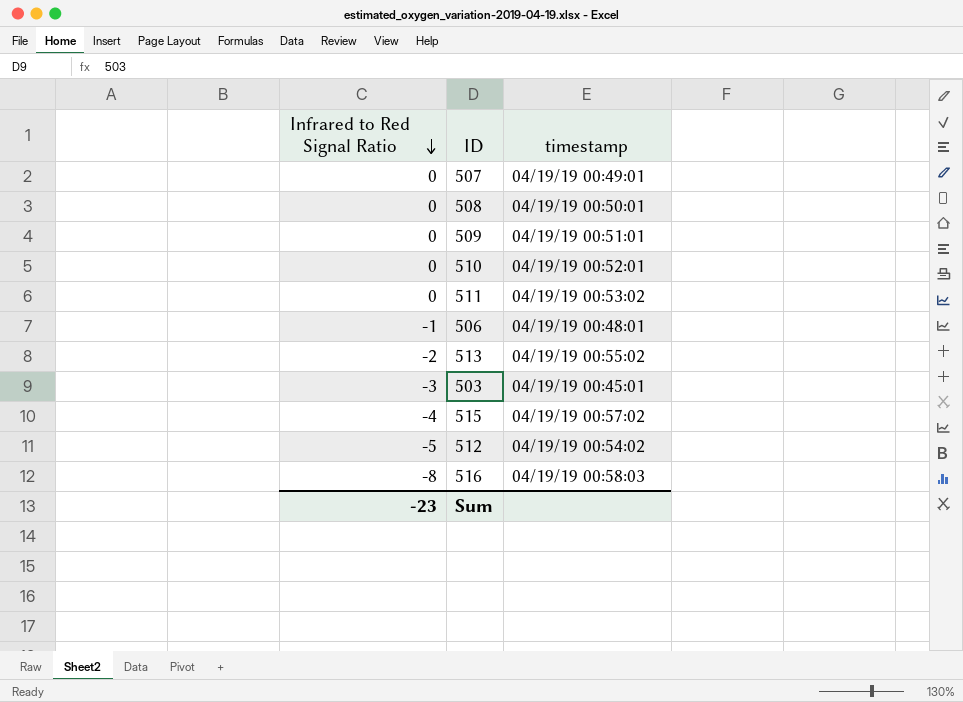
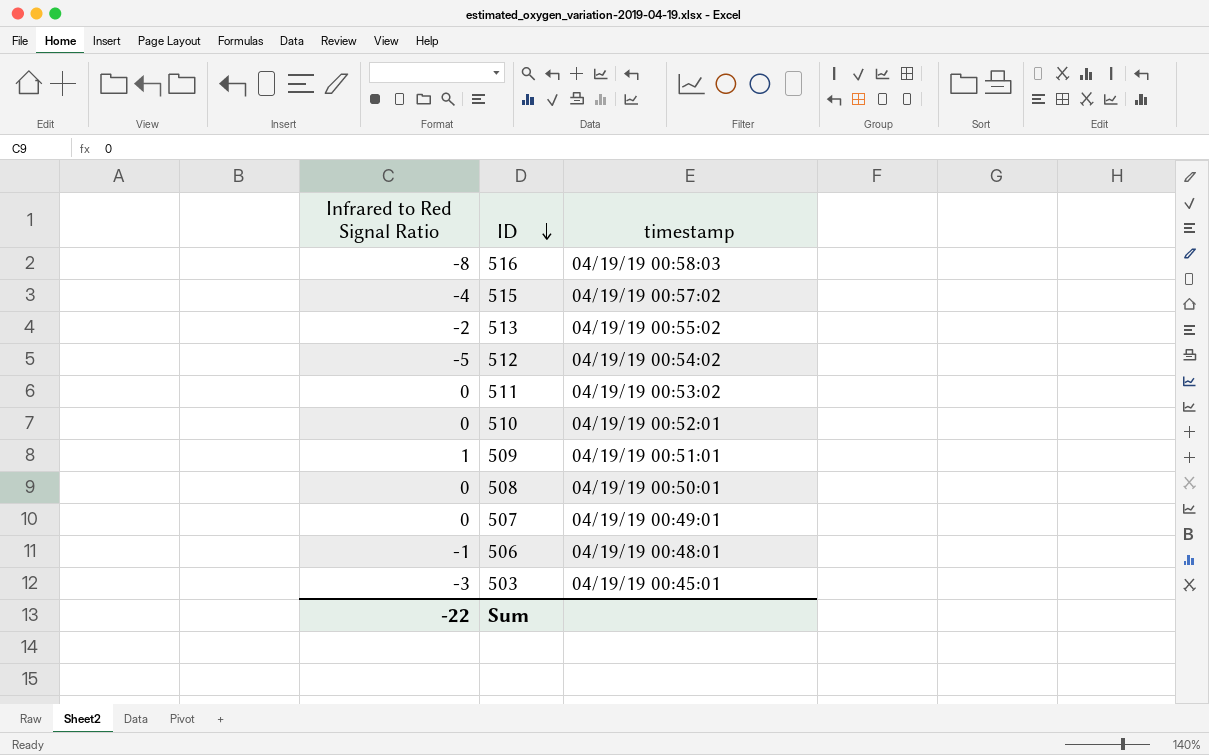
row order: Infrared to Red Signal Ratio descending -> ID descending
509 | Infrared to Red Signal Ratio: 0 -> 1
Sum | Infrared to Red Signal Ratio: -23 -> -22

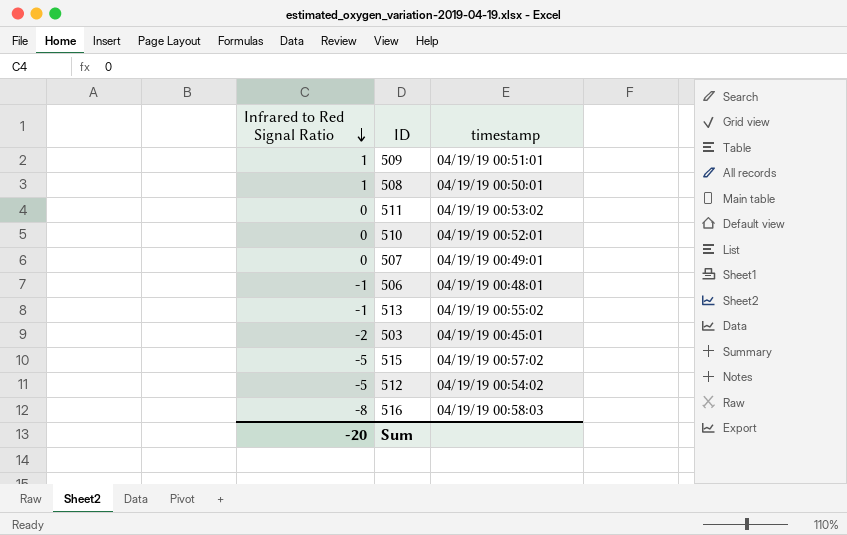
row order: ID descending -> Infrared to Red Signal Ratio descending
508 | Infrared to Red Signal Ratio: 0 -> 1
513 | Infrared to Red Signal Ratio: -2 -> -1
503 | Infrared to Red Signal Ratio: -3 -> -2
515 | Infrared to Red Signal Ratio: -4 -> -5
Sum | Infrared to Red Signal Ratio: -22 -> -20

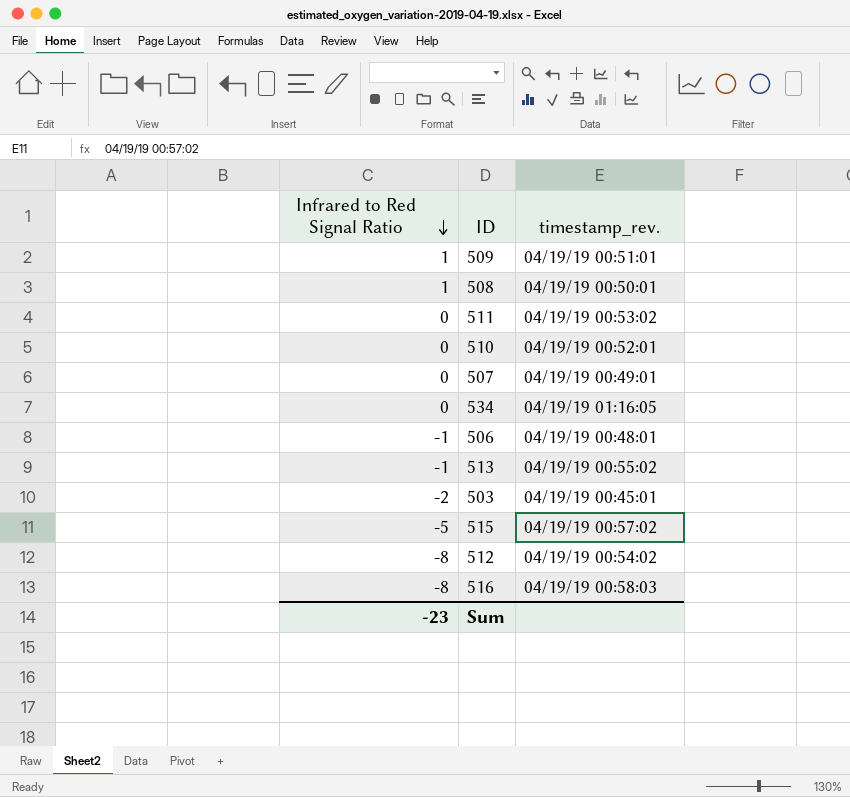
column name: timestamp -> timestamp_rev.
row 534: none -> 0 | 04/19/19 01:16:05
512 | Infrared to Red Signal Ratio: -5 -> -8
Sum | Infrared to Red Signal Ratio: -20 -> -23

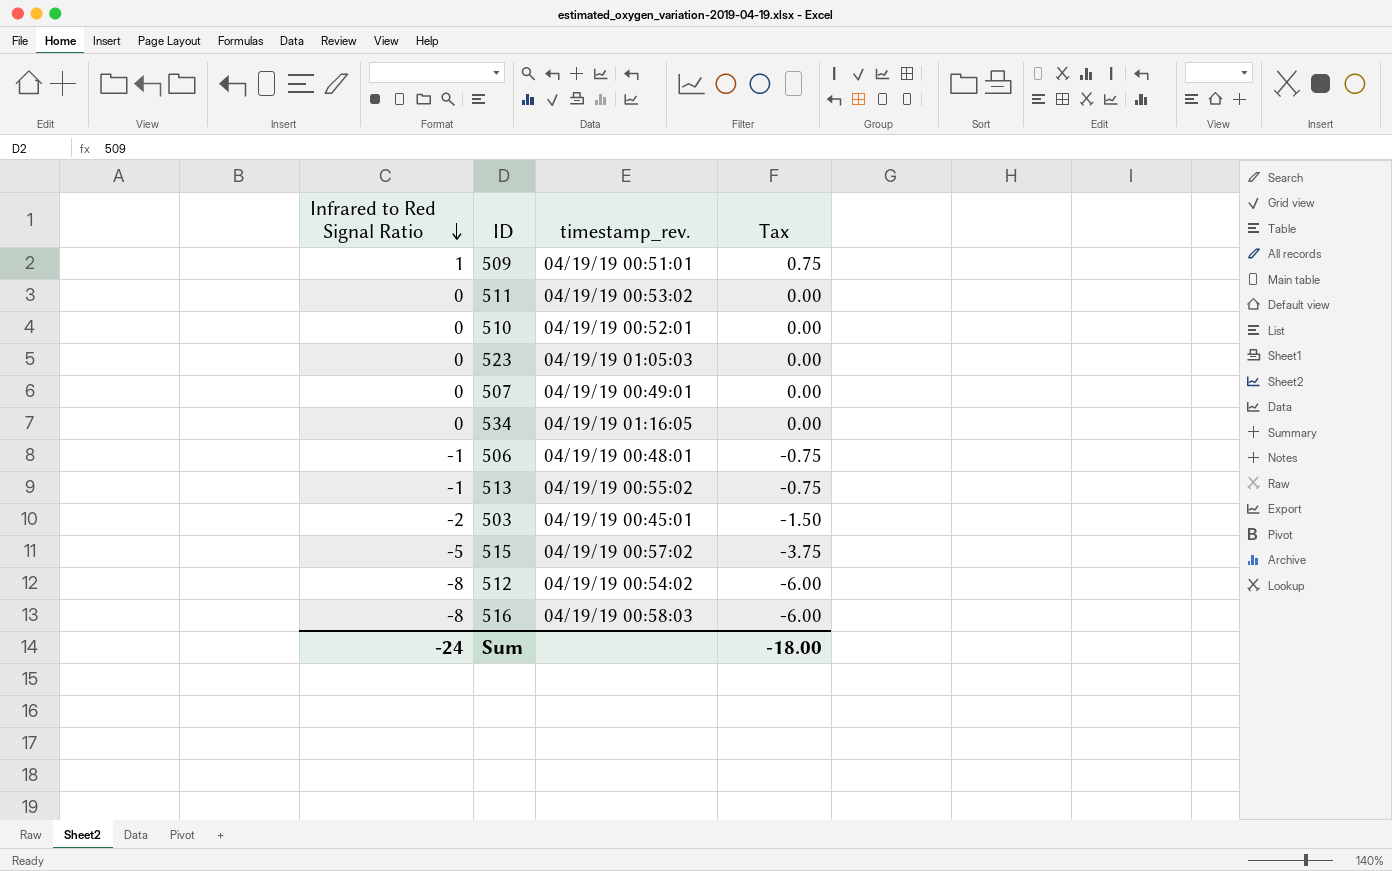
column Tax | formula: none -> [Infrared to Red Signal Ratio] * 0.75
row 508: 1 | 04/19/19 00:50:01 -> none
row 523: none -> 0 | 04/19/19 01:05:03 | 0.00
Sum | Infrared to Red Signal Ratio: -23 -> -24

